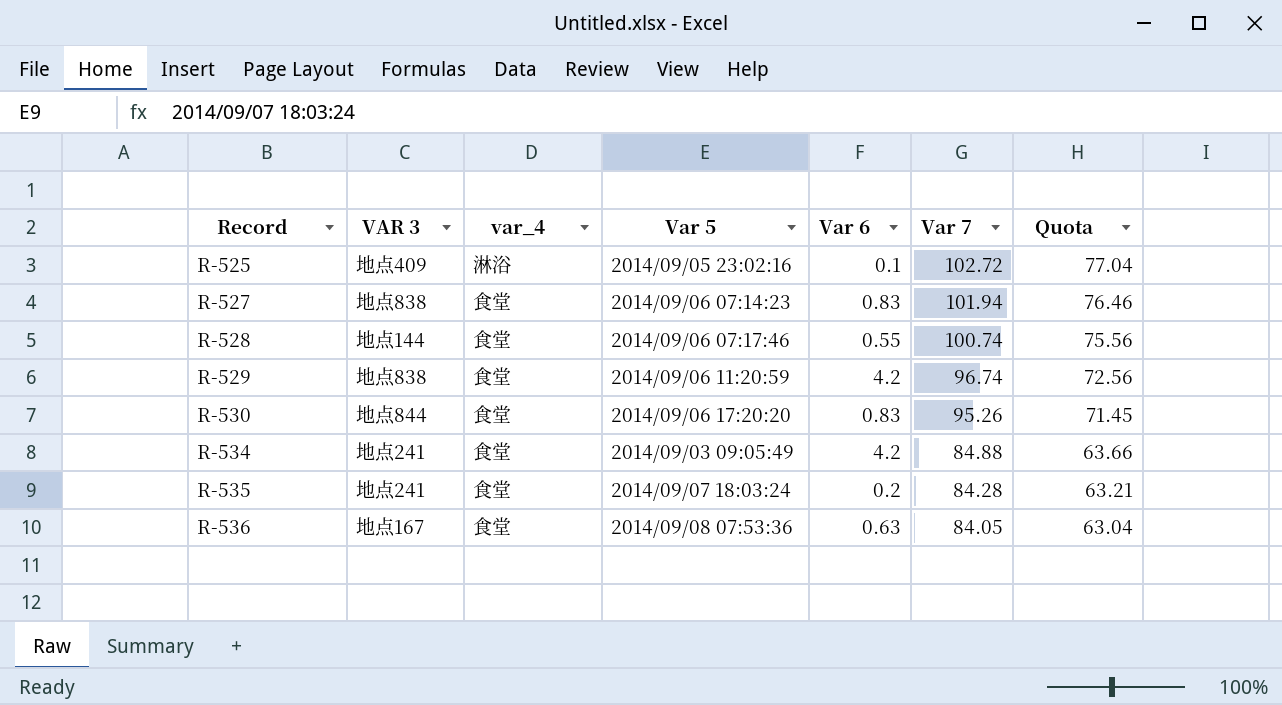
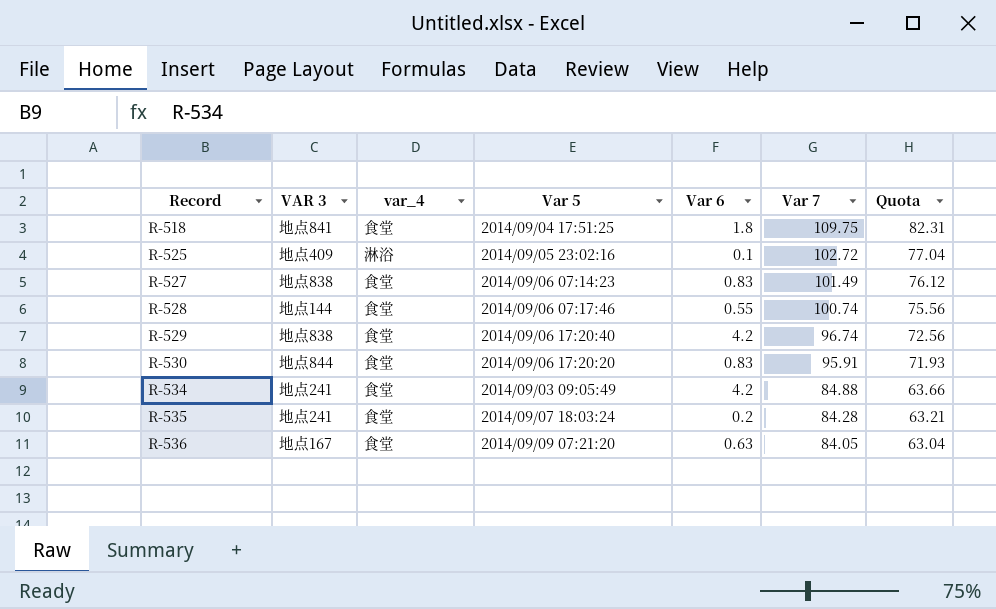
row R-518: none -> 地点841 | 食堂 | 2014/09/04 17:51:25 | 1.8 | 109.75 | 82.31
R-527 | Var 7: 101.94 -> 101.49
R-527 | Quota: 76.46 -> 76.12
R-529 | Var 5: 2014/09/06 11:20:59 -> 2014/09/06 17:20:40
R-530 | Var 7: 95.26 -> 95.91
R-530 | Quota: 71.45 -> 71.93
R-536 | Var 5: 2014/09/08 07:53:36 -> 2014/09/09 07:21:20

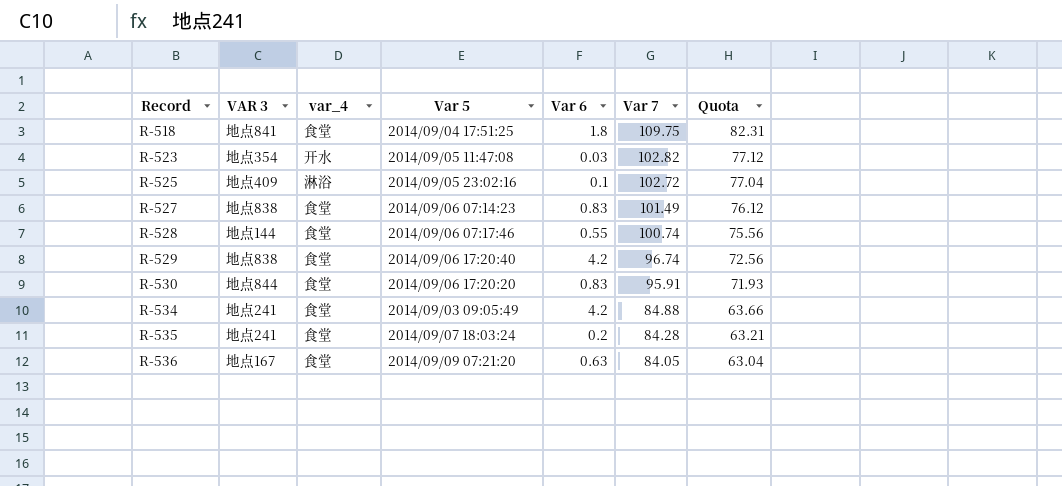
row R-523: none -> 地点354 | 开水 | 2014/09/05 11:47:08 | 0.03 | 102.82 | 77.12

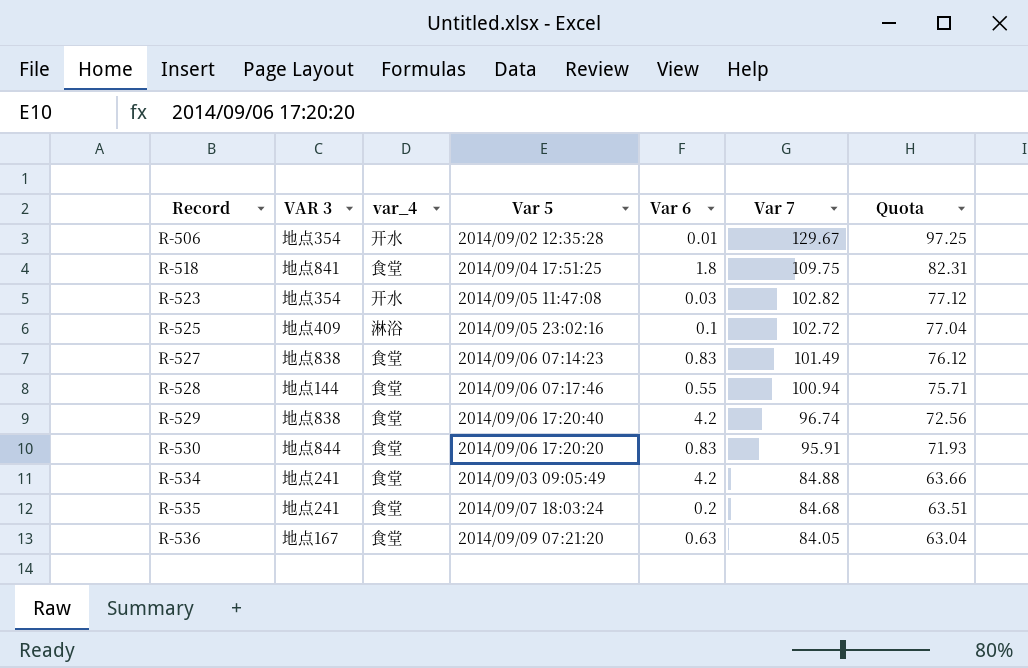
row R-506: none -> 地点354 | 开水 | 2014/09/02 12:35:28 | 0.01 | 129.67 | 97.25
R-528 | Var 7: 100.74 -> 100.94
R-528 | Quota: 75.56 -> 75.71
R-535 | Var 7: 84.28 -> 84.68
R-535 | Quota: 63.21 -> 63.51

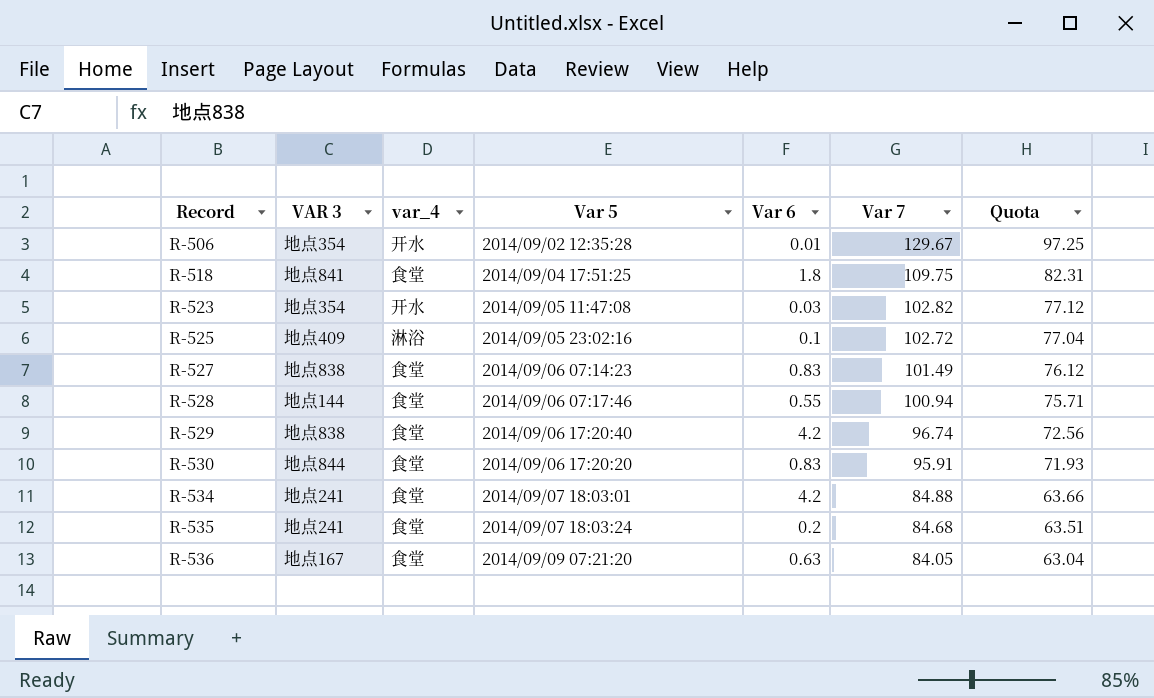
R-534 | Var 5: 2014/09/03 09:05:49 -> 2014/09/07 18:03:01

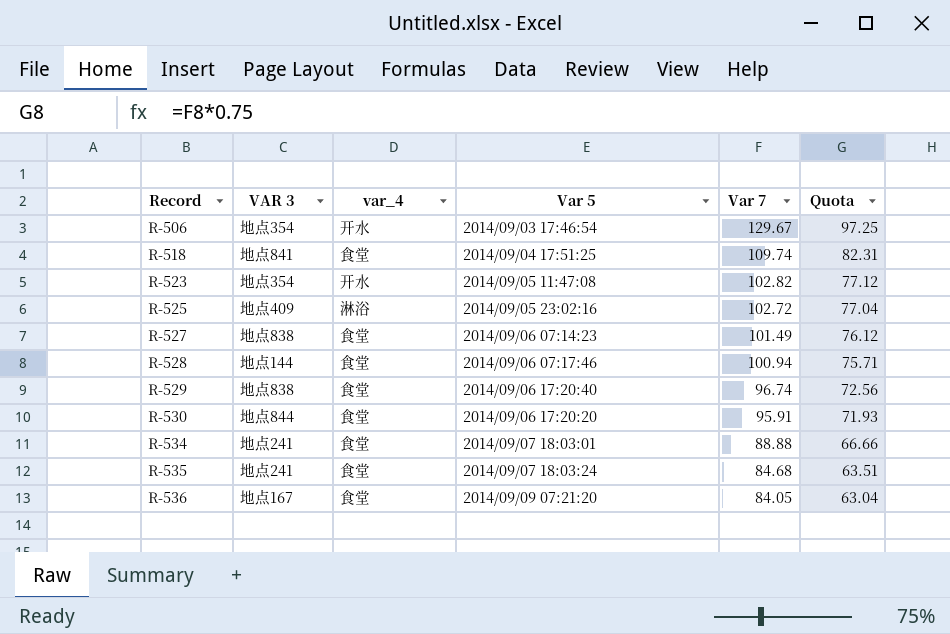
column Var 6 | position: 5 -> none
R-506 | Var 5: 2014/09/02 12:35:28 -> 2014/09/03 17:46:54
R-518 | Var 7: 109.75 -> 109.74
R-534 | Var 7: 84.88 -> 88.88
R-534 | Quota: 63.66 -> 66.66

